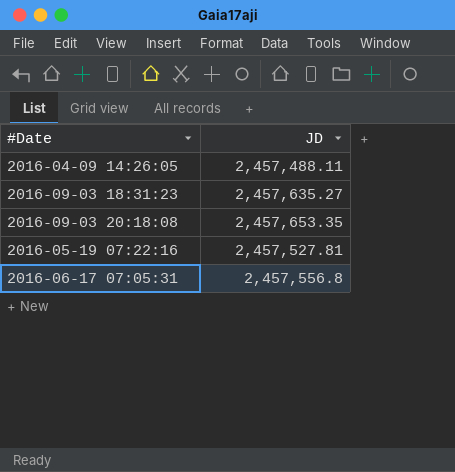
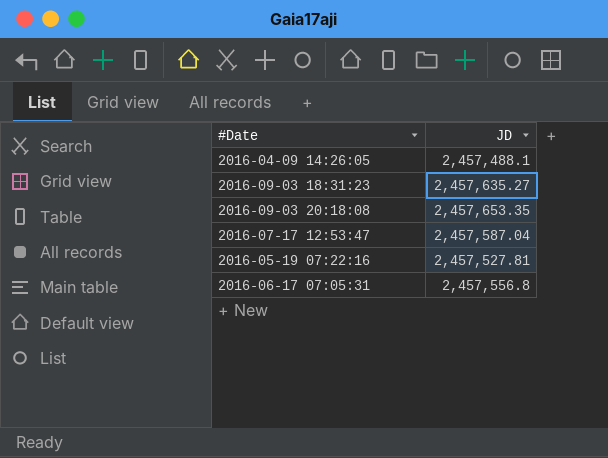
2016-04-09 14:26:05 | JD: 2,457,488.11 -> 2,457,488.1
row 2016-07-17 12:53:47: none -> 2,457,587.04

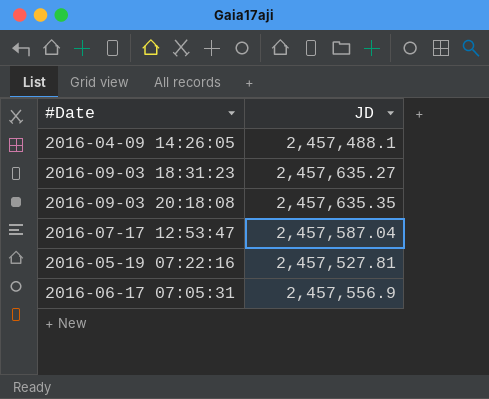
2016-09-03 20:18:08 | JD: 2,457,653.35 -> 2,457,635.35
2016-06-17 07:05:31 | JD: 2,457,556.8 -> 2,457,556.9

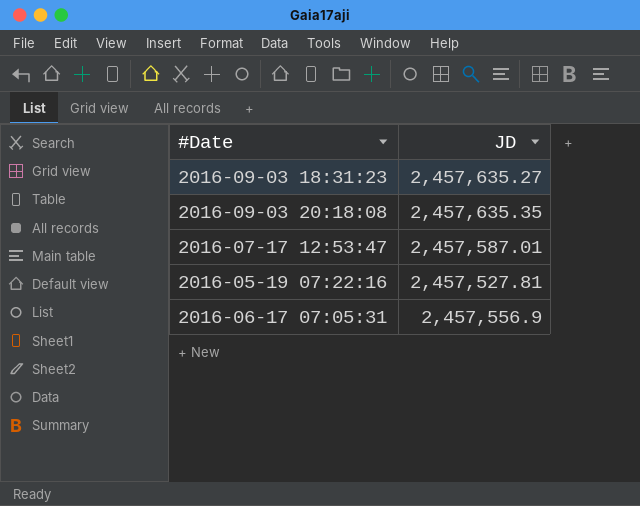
row 2016-04-09 14:26:05: 2,457,488.1 -> none
2016-07-17 12:53:47 | JD: 2,457,587.04 -> 2,457,587.01

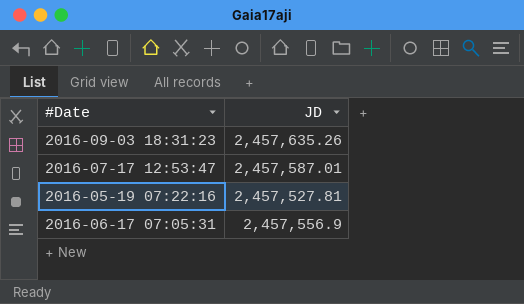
row 2016-09-03 20:18:08: 2,457,635.35 -> none
2016-09-03 18:31:23 | JD: 2,457,635.27 -> 2,457,635.26

